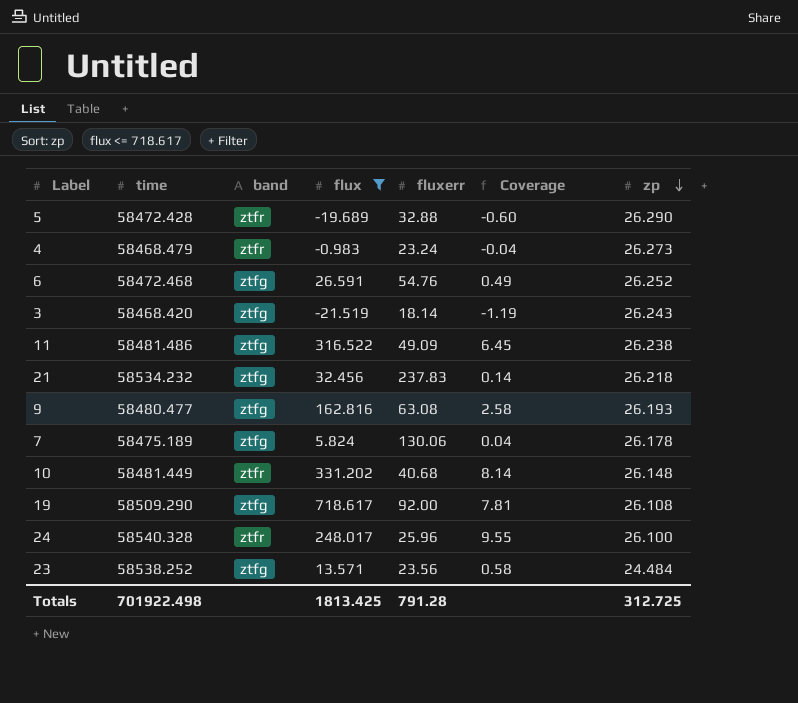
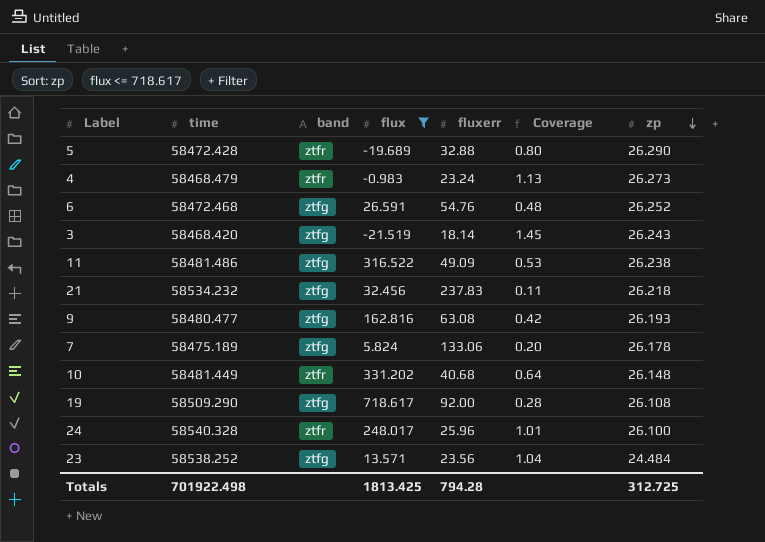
column Coverage | formula: [flux] / [fluxerr] -> [zp] / [fluxerr]
7 | fluxerr: 130.06 -> 133.06
Totals | fluxerr: 791.28 -> 794.28

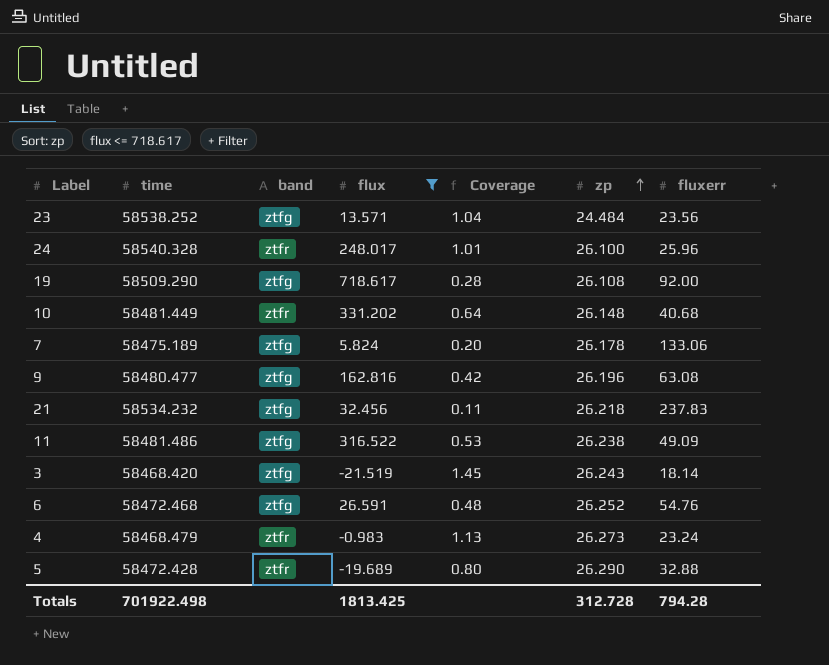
row order: zp descending -> zp ascending
column fluxerr | position: 5 -> 7
9 | zp: 26.193 -> 26.196
Totals | zp: 312.725 -> 312.728

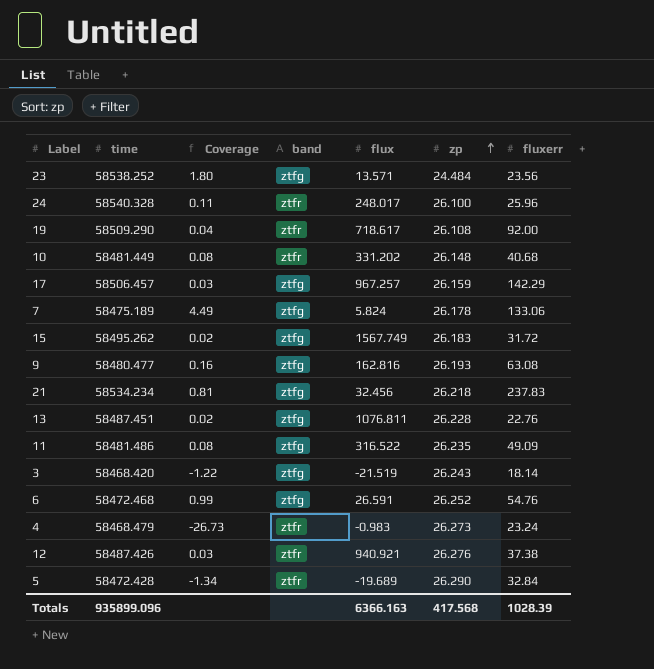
filter: flux <= 718.617 -> none
column Coverage | formula: [zp] / [fluxerr] -> [zp] / [flux]
column Coverage | position: 5 -> 3
19 | band: ztfg -> ztfr
9 | zp: 26.196 -> 26.193
21 | time: 58534.232 -> 58534.234
11 | zp: 26.238 -> 26.235
5 | fluxerr: 32.88 -> 32.84
Totals | time: 701922.498 -> 935899.096
Totals | flux: 1813.425 -> 6366.163
Totals | zp: 312.728 -> 417.568
Totals | fluxerr: 794.28 -> 1028.39

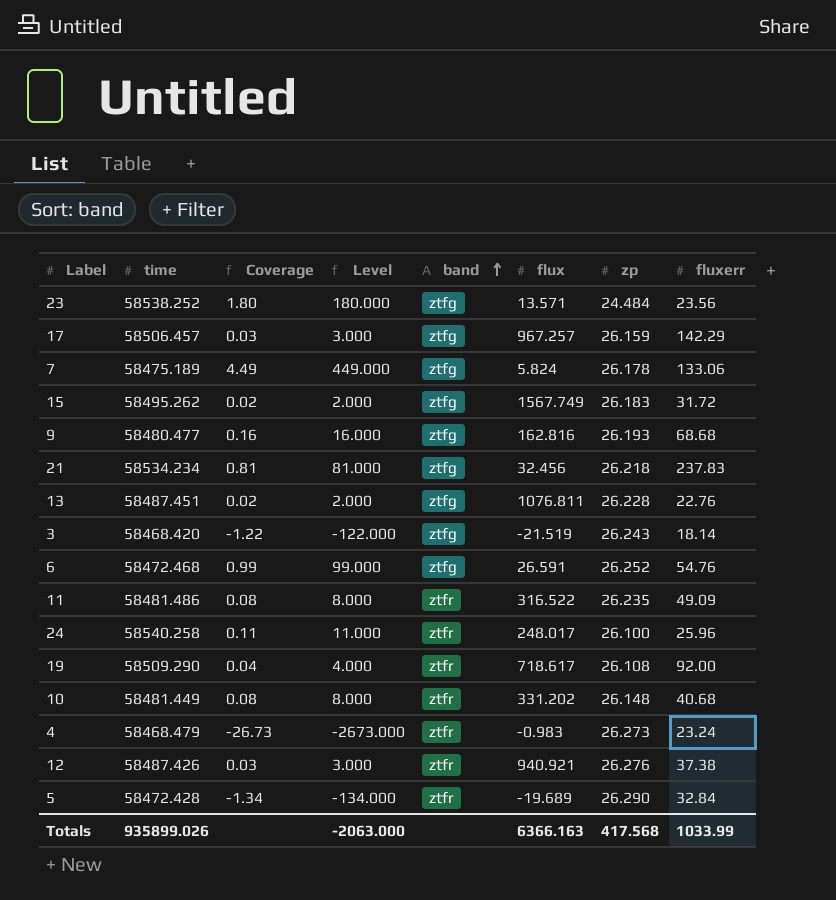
row order: zp ascending -> band ascending
column Level | formula: none -> [Coverage] * 100
9 | fluxerr: 63.08 -> 68.68
11 | band: ztfg -> ztfr
24 | time: 58540.328 -> 58540.258
Totals | time: 935899.096 -> 935899.026
Totals | fluxerr: 1028.39 -> 1033.99

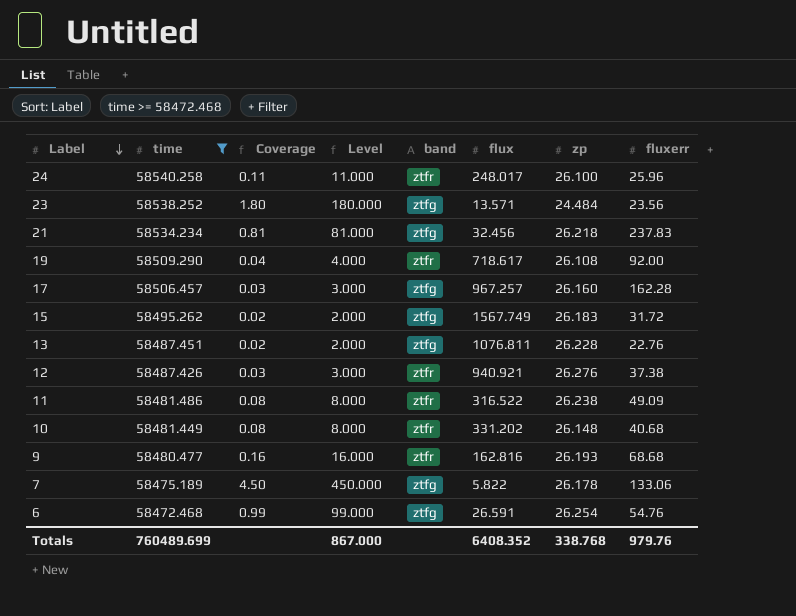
filter: none -> time >= 58472.468
row order: band ascending -> Label descending
17 | zp: 26.159 -> 26.160
17 | fluxerr: 142.29 -> 162.28
11 | zp: 26.235 -> 26.238
9 | band: ztfg -> ztfr
7 | Coverage: 4.49 -> 4.50
7 | Level: 449.000 -> 450.000
7 | flux: 5.824 -> 5.822
6 | zp: 26.252 -> 26.254
Totals | time: 935899.026 -> 760489.699
Totals | Level: -2063.000 -> 867.000
Totals | flux: 6366.163 -> 6408.352
Totals | zp: 417.568 -> 338.768
Totals | fluxerr: 1033.99 -> 979.76

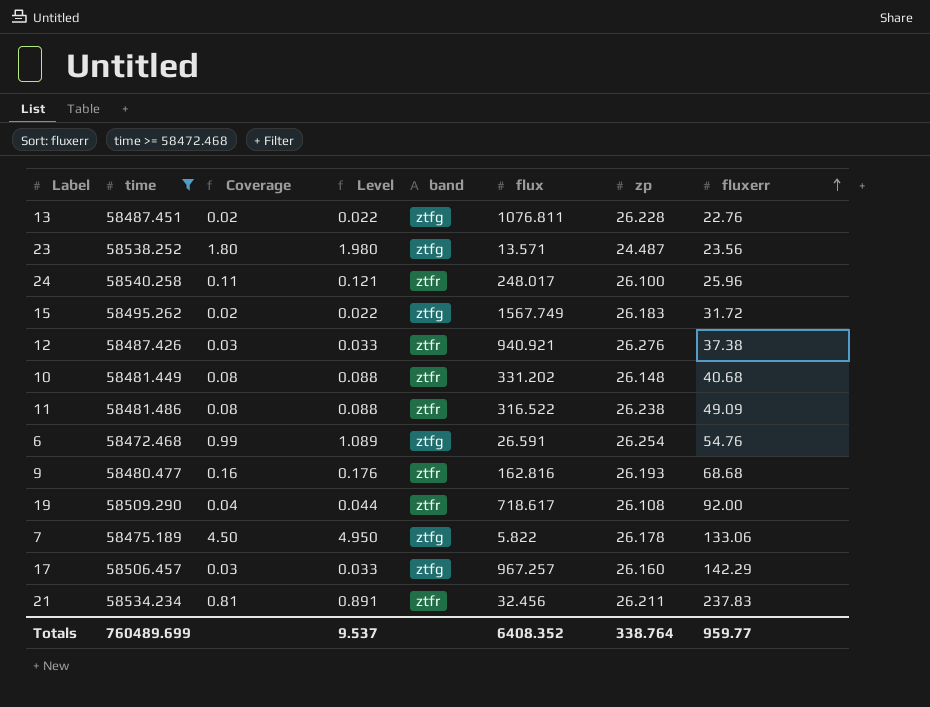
row order: Label descending -> fluxerr ascending
column Level | formula: [Coverage] * 100 -> [Coverage] * 1.1
23 | zp: 24.484 -> 24.487
17 | fluxerr: 162.28 -> 142.29
21 | band: ztfg -> ztfr
21 | zp: 26.218 -> 26.211
Totals | Level: 867.000 -> 9.537
Totals | zp: 338.768 -> 338.764
Totals | fluxerr: 979.76 -> 959.77

